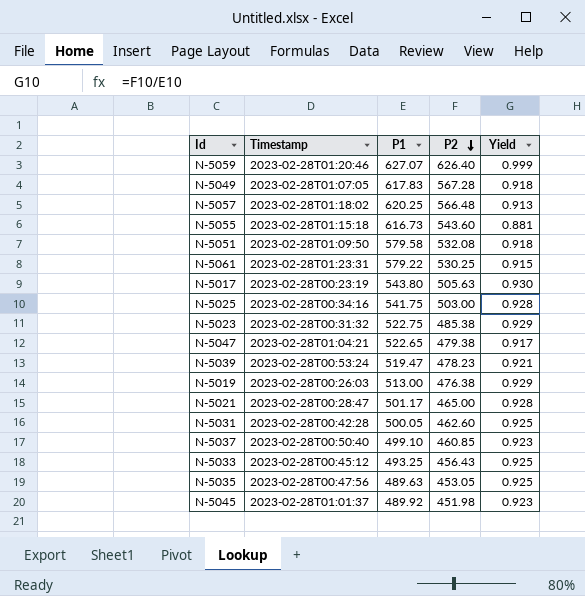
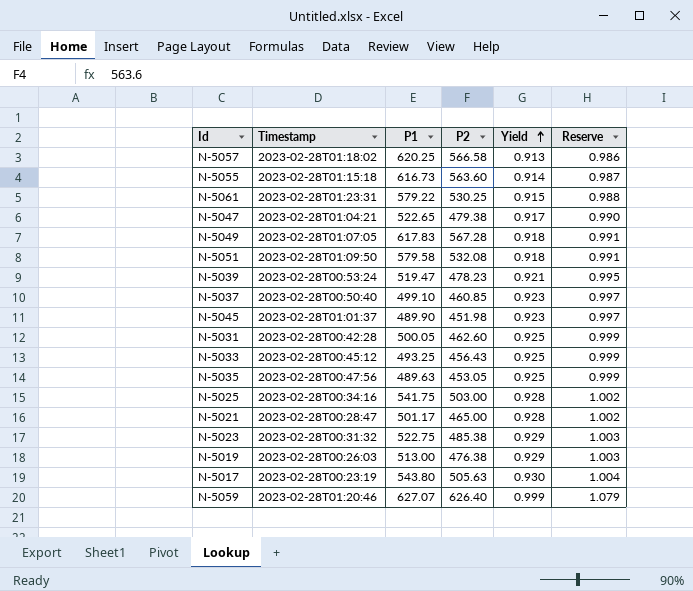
row order: P2 descending -> Yield ascending
column Reserve | formula: none -> [Yield] * 1.08
N-5057 | P2: 566.48 -> 566.58
N-5055 | P2: 543.60 -> 563.60
N-5055 | Yield: 0.881 -> 0.914
N-5045 | P1: 489.92 -> 489.90

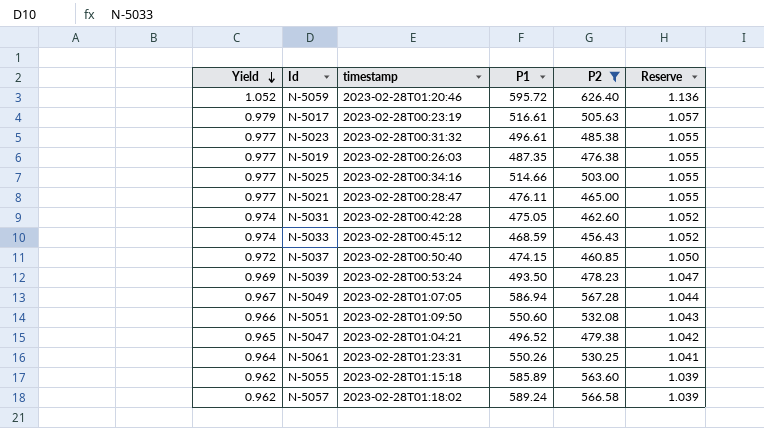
filter: none -> P2 >= 456.43
row order: Yield ascending -> Yield descending
column Yield | position: 5 -> 1
column name: Timestamp -> timestamp
N-5059 | Yield: 0.999 -> 1.052
N-5059 | P1: 627.07 -> 595.72
N-5059 | Reserve: 1.079 -> 1.136
N-5017 | Yield: 0.930 -> 0.979
N-5017 | P1: 543.80 -> 516.61
N-5017 | Reserve: 1.004 -> 1.057
N-5023 | Yield: 0.929 -> 0.977
N-5023 | P1: 522.75 -> 496.61
N-5023 | Reserve: 1.003 -> 1.055
N-5019 | Yield: 0.929 -> 0.977
N-5019 | P1: 513.00 -> 487.35
N-5019 | Reserve: 1.003 -> 1.055
N-5025 | Yield: 0.928 -> 0.977
N-5025 | P1: 541.75 -> 514.66
N-5025 | Reserve: 1.002 -> 1.055
N-5021 | Yield: 0.928 -> 0.977
N-5021 | P1: 501.17 -> 476.11
N-5021 | Reserve: 1.002 -> 1.055
N-5031 | Yield: 0.925 -> 0.974
N-5031 | P1: 500.05 -> 475.05
N-5031 | Reserve: 0.999 -> 1.052
N-5033 | Yield: 0.925 -> 0.974
N-5033 | P1: 493.25 -> 468.59
N-5033 | Reserve: 0.999 -> 1.052
N-5037 | Yield: 0.923 -> 0.972
N-5037 | P1: 499.10 -> 474.15
N-5037 | Reserve: 0.997 -> 1.050
N-5039 | Yield: 0.921 -> 0.969
N-5039 | P1: 519.47 -> 493.50
N-5039 | Reserve: 0.995 -> 1.047
N-5049 | Yield: 0.918 -> 0.967
N-5049 | P1: 617.83 -> 586.94
N-5049 | Reserve: 0.991 -> 1.044
N-5051 | Yield: 0.918 -> 0.966
N-5051 | P1: 579.58 -> 550.60
N-5051 | Reserve: 0.991 -> 1.043
N-5047 | Yield: 0.917 -> 0.965
N-5047 | P1: 522.65 -> 496.52
N-5047 | Reserve: 0.990 -> 1.042
N-5061 | Yield: 0.915 -> 0.964
N-5061 | P1: 579.22 -> 550.26
N-5061 | Reserve: 0.988 -> 1.041
N-5055 | Yield: 0.914 -> 0.962
N-5055 | P1: 616.73 -> 585.89
N-5055 | Reserve: 0.987 -> 1.039
N-5057 | Yield: 0.913 -> 0.962
N-5057 | P1: 620.25 -> 589.24
N-5057 | Reserve: 0.986 -> 1.039

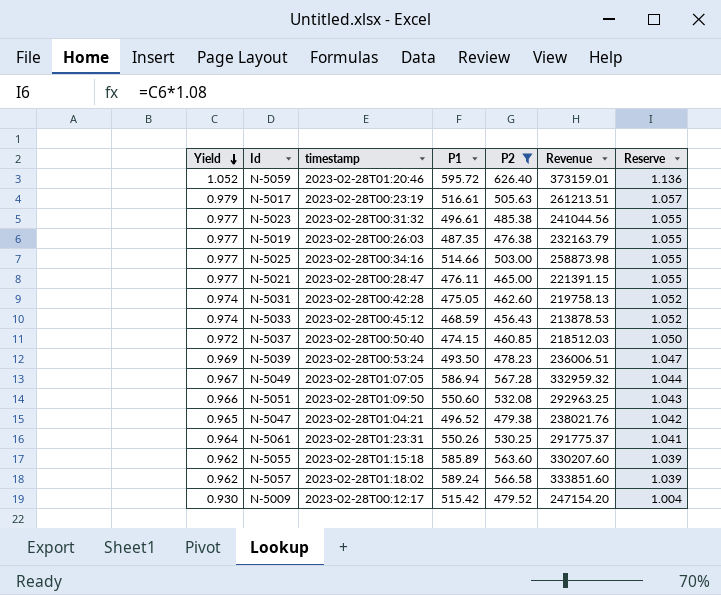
column Revenue | formula: none -> [P1] * [P2]
row N-5009: none -> 0.930 | 2023-02-28T00:12:17 | 515.42 | 479.52 | 247154.20 | 1.004

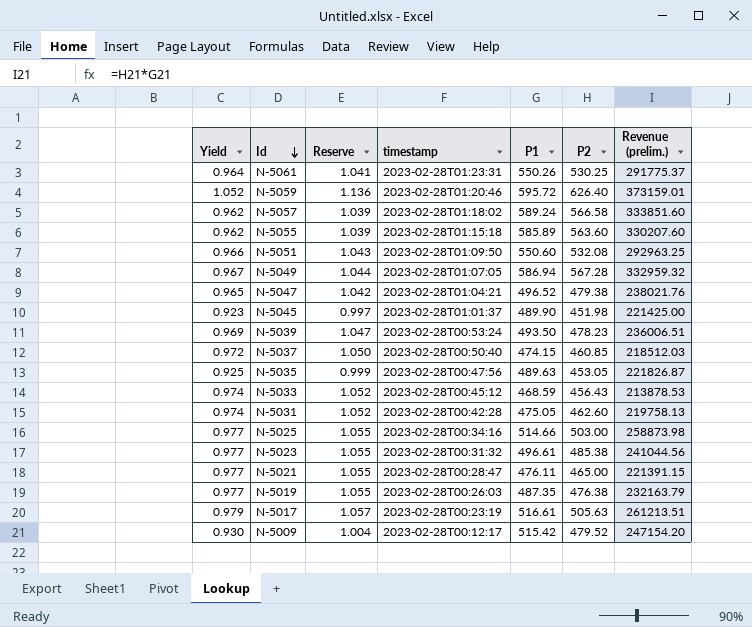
filter: P2 >= 456.43 -> none
row order: Yield descending -> Id descending
column Reserve | position: 7 -> 3
column name: Revenue -> Revenue (prelim.)

